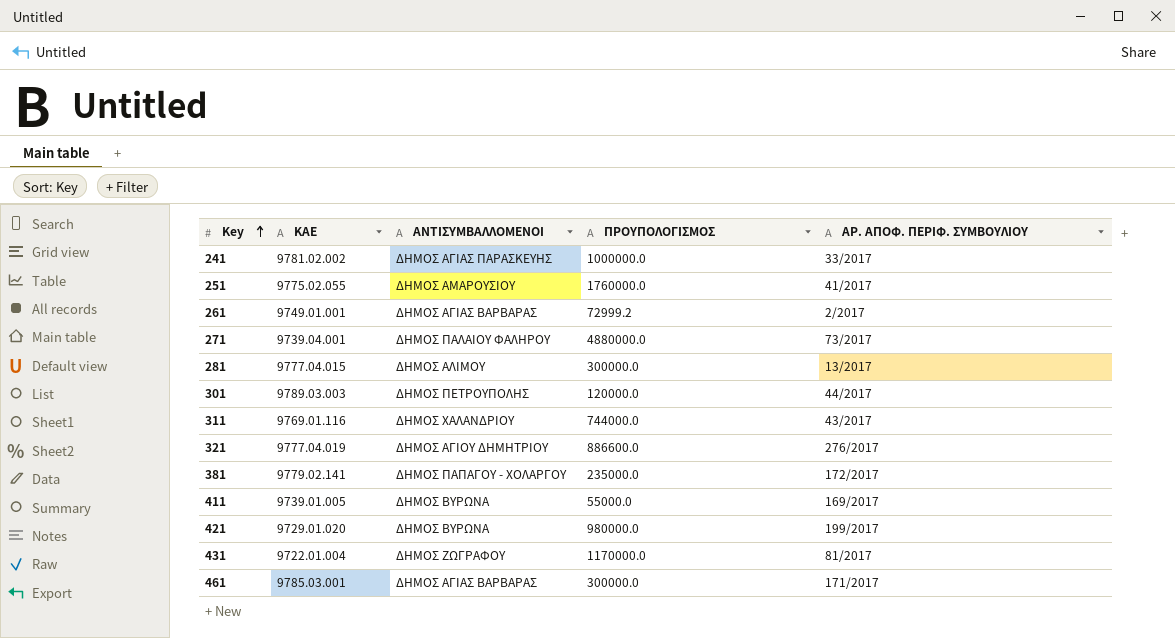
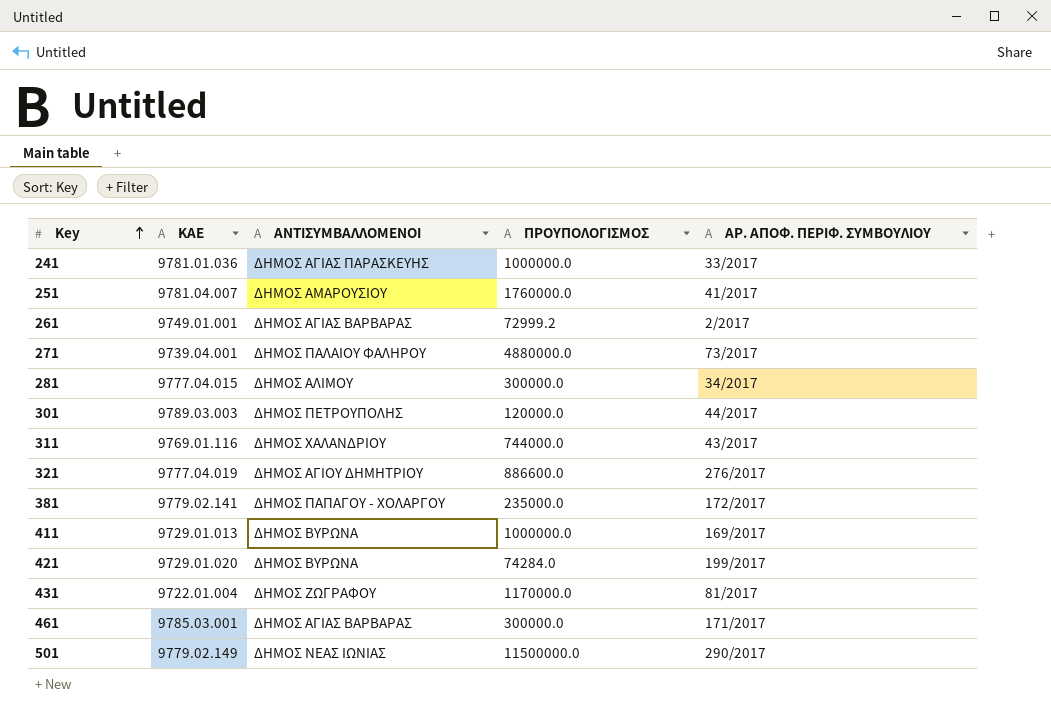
241 | ΚΑΕ: 9781.02.002 -> 9781.01.036
251 | ΚΑΕ: 9775.02.055 -> 9781.04.007
281 | ΑΡ. ΑΠΟΦ. ΠΕΡΙΦ. ΣΥΜΒΟΥΛΙΟΥ: 13/2017 -> 34/2017
411 | ΚΑΕ: 9739.01.005 -> 9729.01.013
411 | ΠΡΟΥΠΟΛΟΓΙΣΜΟΣ: 55000.0 -> 1000000.0
421 | ΠΡΟΥΠΟΛΟΓΙΣΜΟΣ: 980000.0 -> 74284.0
row 501: none -> 9779.02.149 | ΔΗΜΟΣ ΝΕΑΣ ΙΩΝΙΑΣ | 11500000.0 | 290/2017

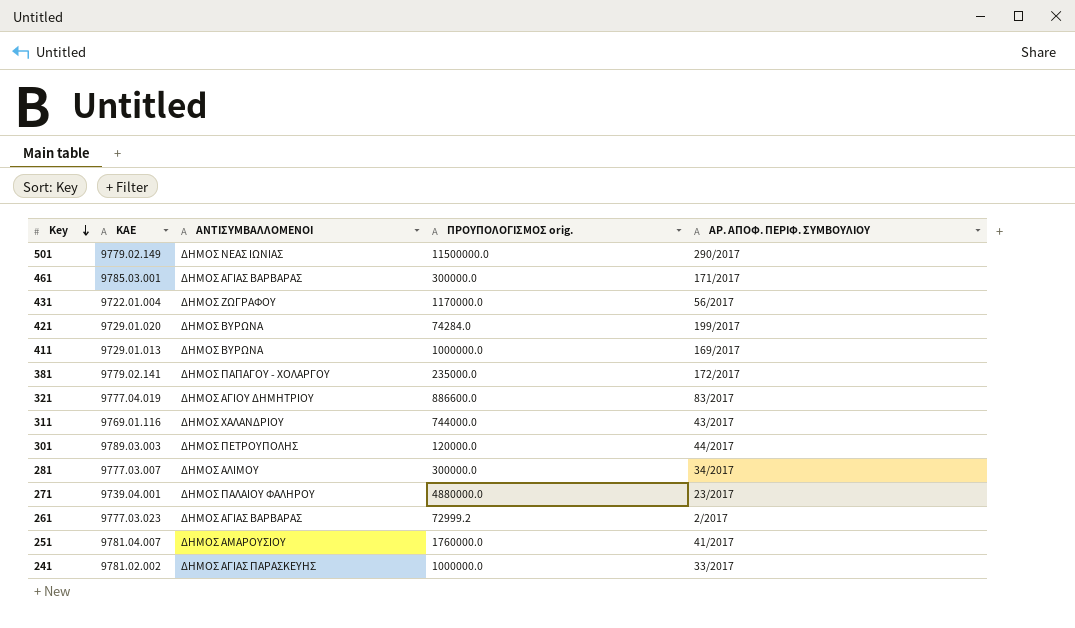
row order: Key ascending -> Key descending
column name: ΠΡΟΥΠΟΛΟΓΙΣΜΟΣ -> ΠΡΟΥΠΟΛΟΓΙΣΜΟΣ orig.
431 | ΑΡ. ΑΠΟΦ. ΠΕΡΙΦ. ΣΥΜΒΟΥΛΙΟΥ: 81/2017 -> 56/2017
321 | ΑΡ. ΑΠΟΦ. ΠΕΡΙΦ. ΣΥΜΒΟΥΛΙΟΥ: 276/2017 -> 83/2017
281 | ΚΑΕ: 9777.04.015 -> 9777.03.007
271 | ΑΡ. ΑΠΟΦ. ΠΕΡΙΦ. ΣΥΜΒΟΥΛΙΟΥ: 73/2017 -> 23/2017
261 | ΚΑΕ: 9749.01.001 -> 9777.03.023
241 | ΚΑΕ: 9781.01.036 -> 9781.02.002

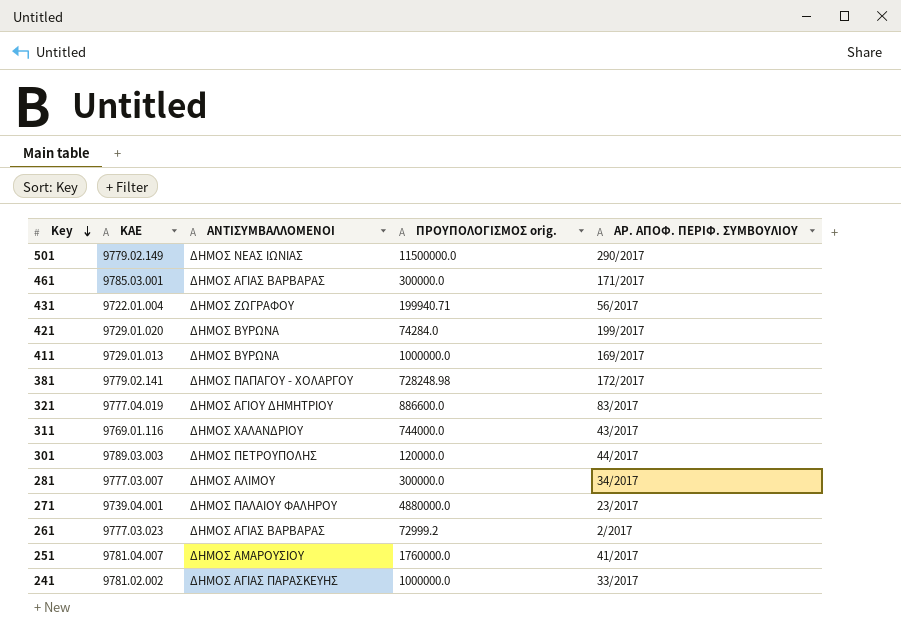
431 | ΠΡΟΥΠΟΛΟΓΙΣΜΟΣ orig.: 1170000.0 -> 199940.71
381 | ΠΡΟΥΠΟΛΟΓΙΣΜΟΣ orig.: 235000.0 -> 728248.98

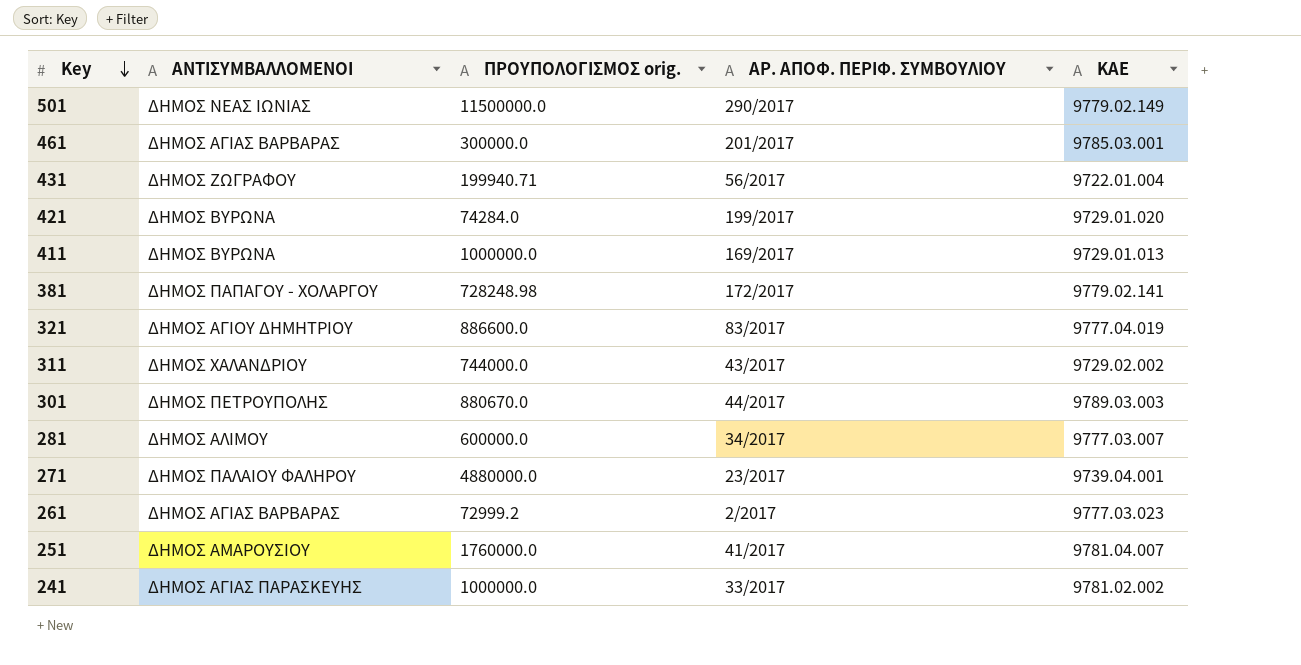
column ΚΑΕ | position: 2 -> 5
461 | ΑΡ. ΑΠΟΦ. ΠΕΡΙΦ. ΣΥΜΒΟΥΛΙΟΥ: 171/2017 -> 201/2017
311 | ΚΑΕ: 9769.01.116 -> 9729.02.002
301 | ΠΡΟΥΠΟΛΟΓΙΣΜΟΣ orig.: 120000.0 -> 880670.0
281 | ΠΡΟΥΠΟΛΟΓΙΣΜΟΣ orig.: 300000.0 -> 600000.0

